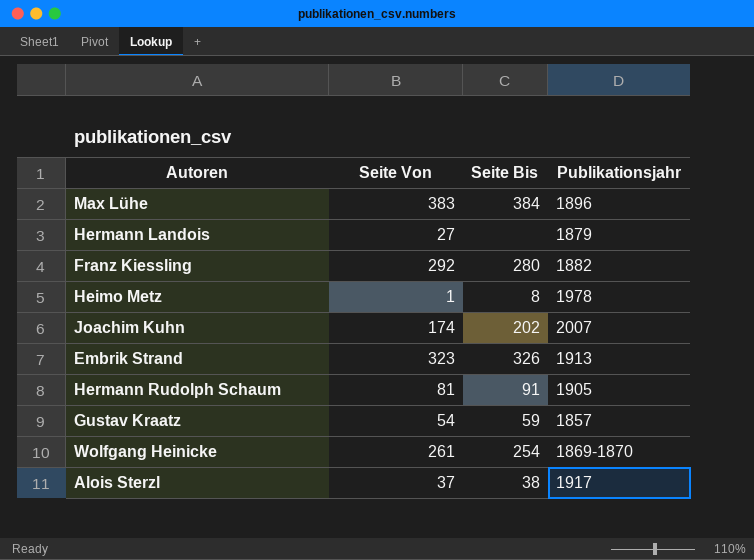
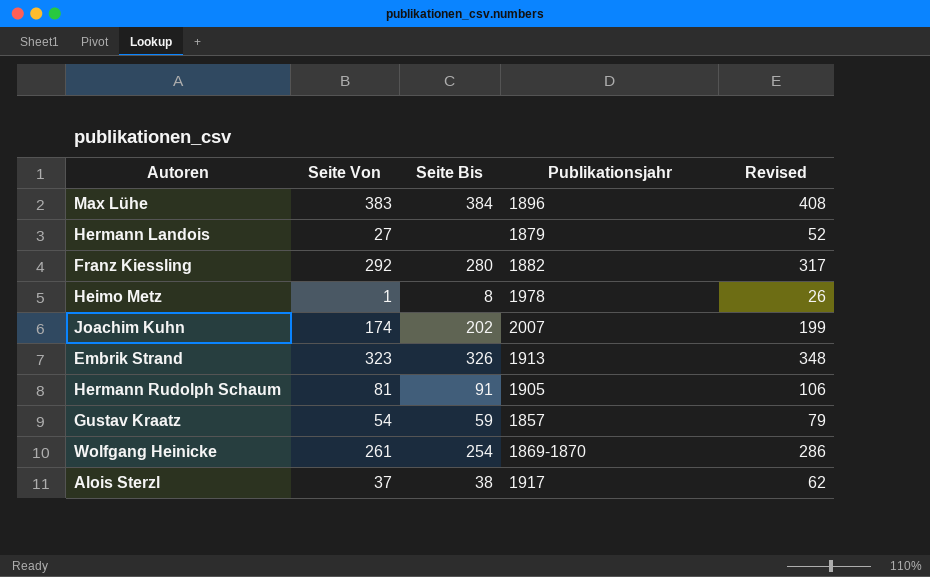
column Revised | formula: none -> [Seite Von] + 25

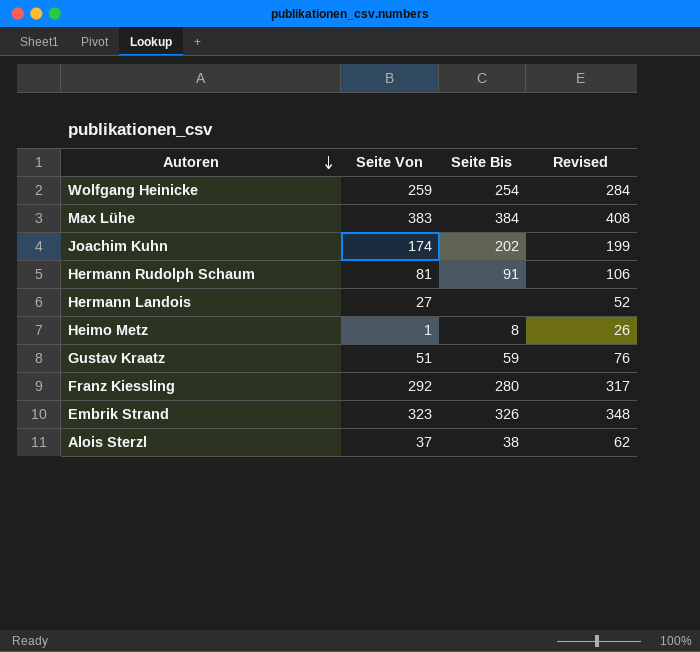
row order: none -> Autoren descending
column Publikationsjahr | position: 4 -> none
Wolfgang Heinicke | Seite Von: 261 -> 259
Wolfgang Heinicke | Revised: 286 -> 284
Gustav Kraatz | Seite Von: 54 -> 51
Gustav Kraatz | Revised: 79 -> 76

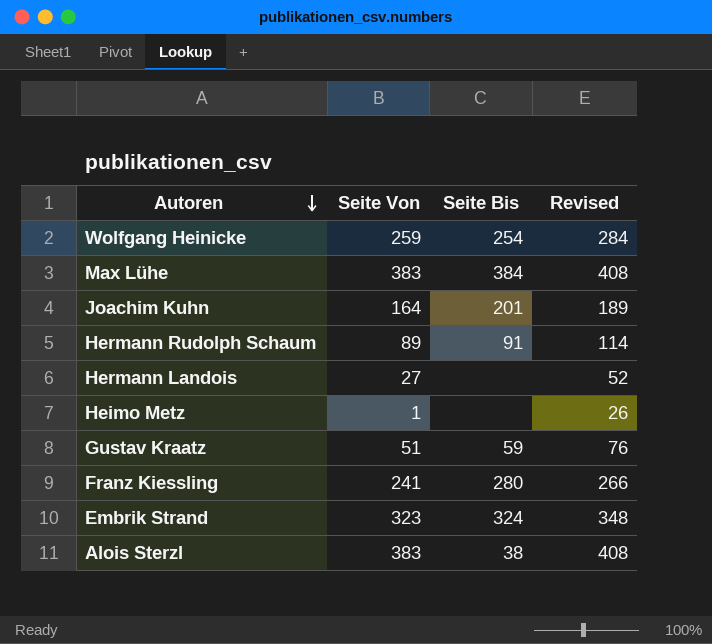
Joachim Kuhn | Seite Von: 174 -> 164
Joachim Kuhn | Seite Bis: 202 -> 201
Joachim Kuhn | Revised: 199 -> 189
Hermann Rudolph Schaum | Seite Von: 81 -> 89
Hermann Rudolph Schaum | Revised: 106 -> 114
Heimo Metz | Seite Bis: 8 -> none
Franz Kiessling | Seite Von: 292 -> 241
Franz Kiessling | Revised: 317 -> 266
Embrik Strand | Seite Bis: 326 -> 324
Alois Sterzl | Seite Von: 37 -> 383
Alois Sterzl | Revised: 62 -> 408

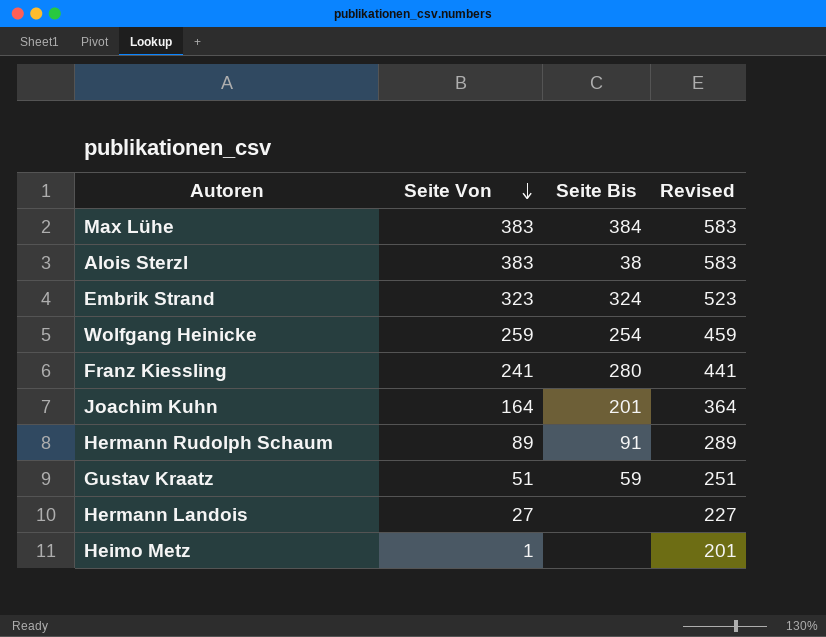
row order: Autoren descending -> Seite Von descending
column Revised | formula: [Seite Von] + 25 -> [Seite Von] + 200

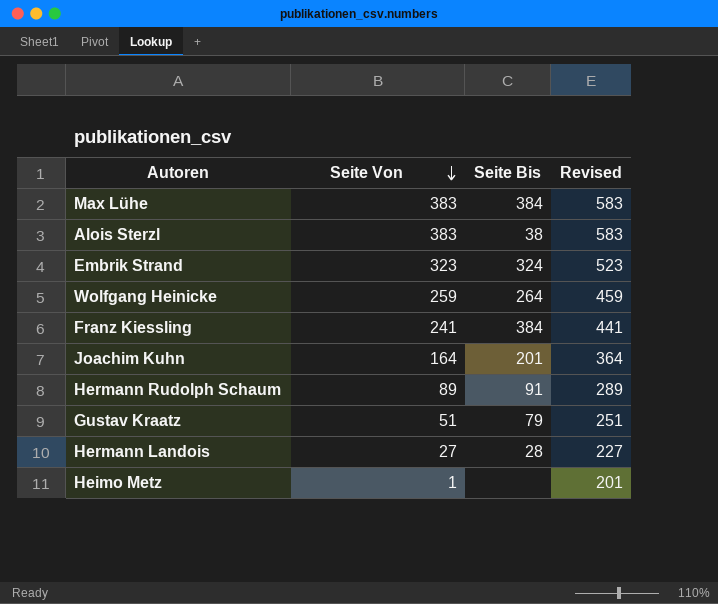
Wolfgang Heinicke | Seite Bis: 254 -> 264
Franz Kiessling | Seite Bis: 280 -> 384
Gustav Kraatz | Seite Bis: 59 -> 79
Hermann Landois | Seite Bis: none -> 28

